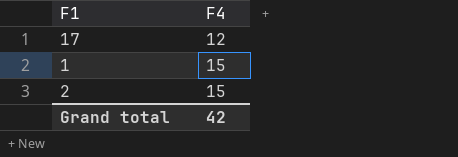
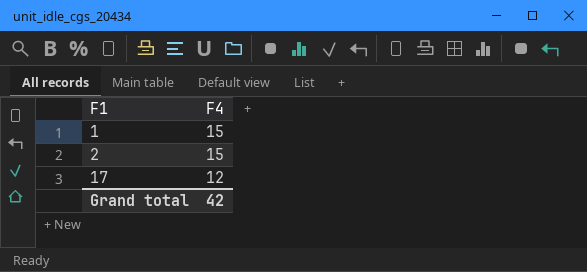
row order: F4 ascending -> F1 ascending

